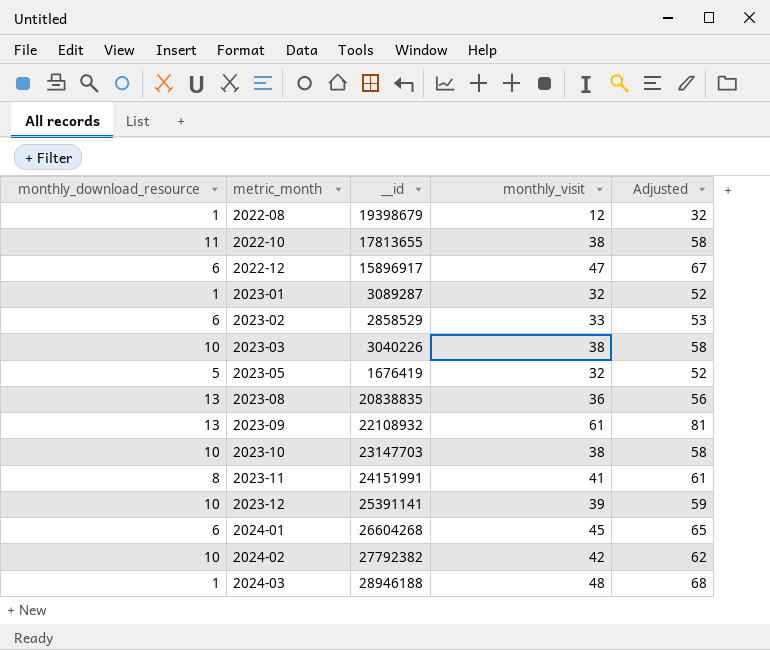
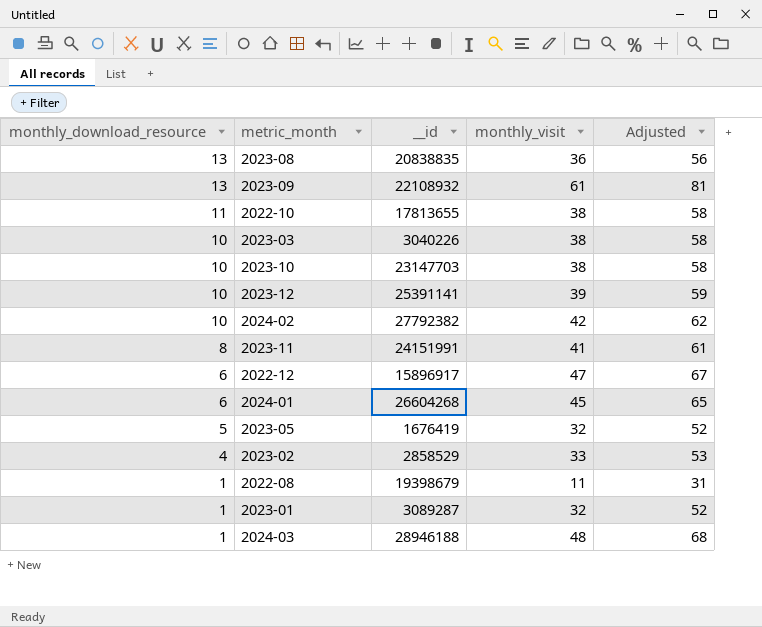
row order: metric_month ascending -> monthly_download_resource descending
2023-02 | monthly_download_resource: 6 -> 4
2022-08 | monthly_visit: 12 -> 11
2022-08 | Adjusted: 32 -> 31

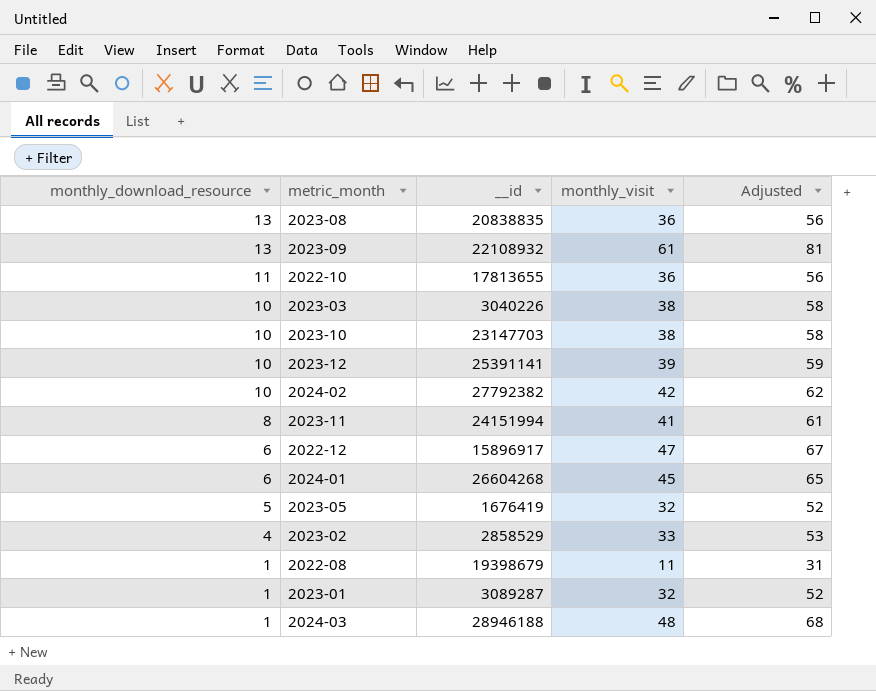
2022-10 | monthly_visit: 38 -> 36
2022-10 | Adjusted: 58 -> 56
2023-11 | __id: 24151991 -> 24151994

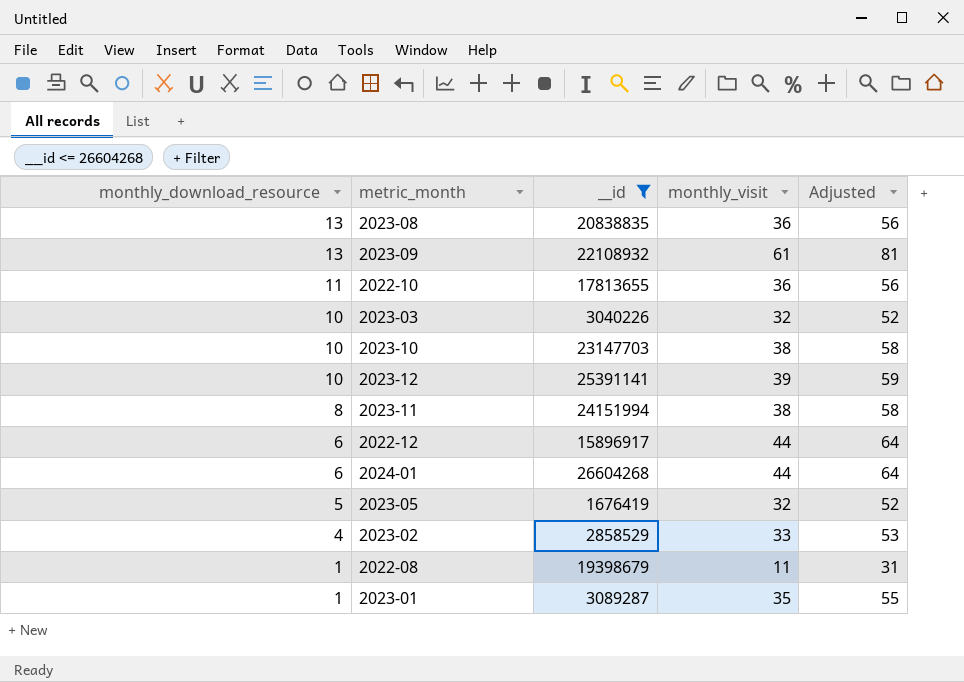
filter: none -> __id <= 26604268
2023-03 | monthly_visit: 38 -> 32
2023-03 | Adjusted: 58 -> 52
2023-11 | monthly_visit: 41 -> 38
2023-11 | Adjusted: 61 -> 58
2022-12 | monthly_visit: 47 -> 44
2022-12 | Adjusted: 67 -> 64
2024-01 | monthly_visit: 45 -> 44
2024-01 | Adjusted: 65 -> 64
2023-01 | monthly_visit: 32 -> 35
2023-01 | Adjusted: 52 -> 55

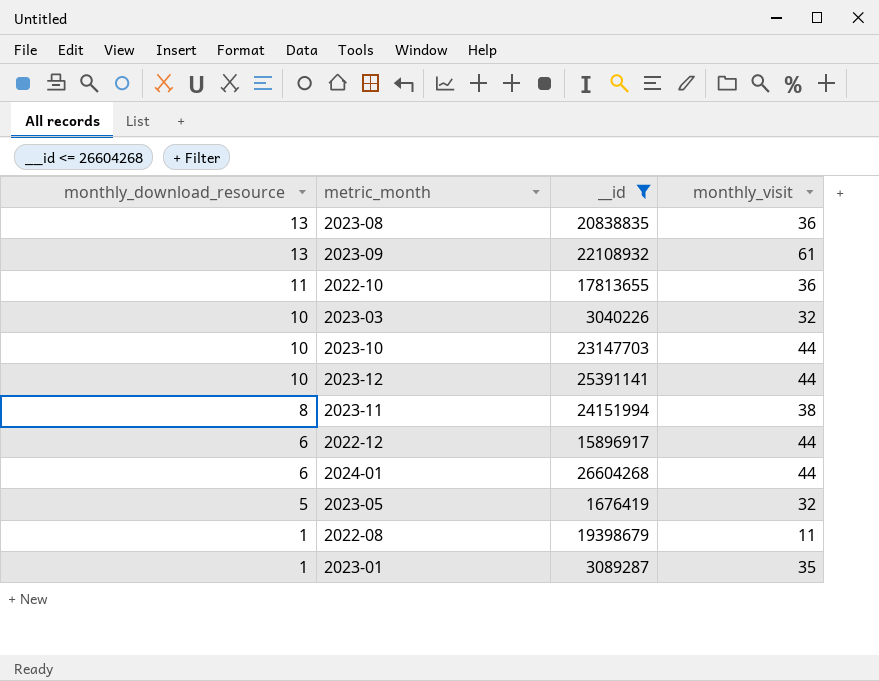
column Adjusted | formula: [monthly_visit] + 20 -> none
row 2023-02: 4 | 2858529 | 33 | 53 -> none
2023-10 | monthly_visit: 38 -> 44
2023-12 | monthly_visit: 39 -> 44

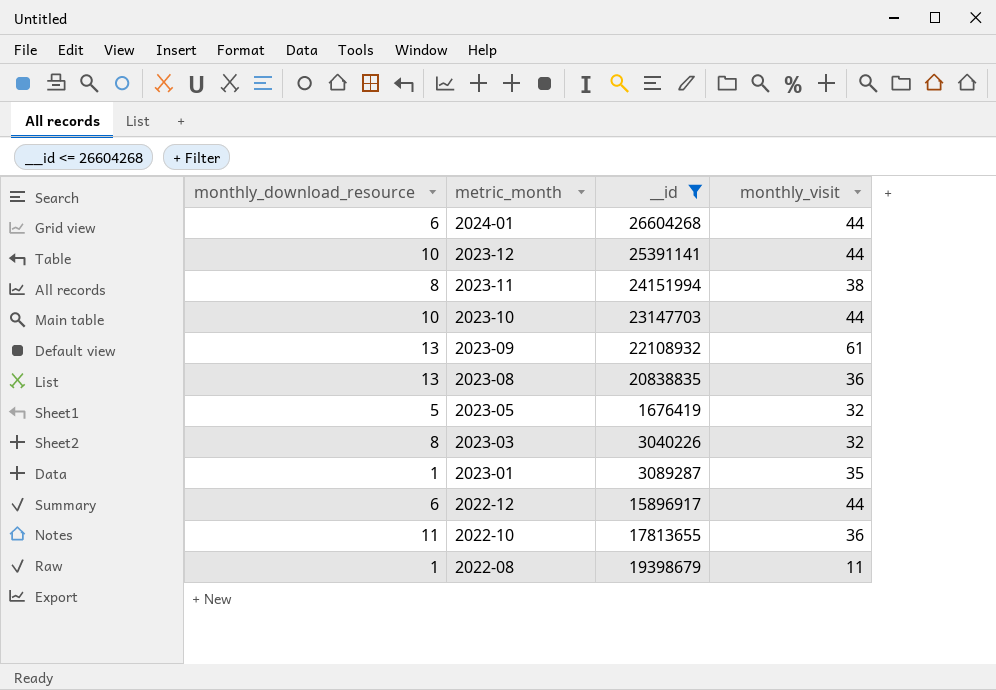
row order: monthly_download_resource descending -> metric_month descending
2023-03 | monthly_download_resource: 10 -> 8

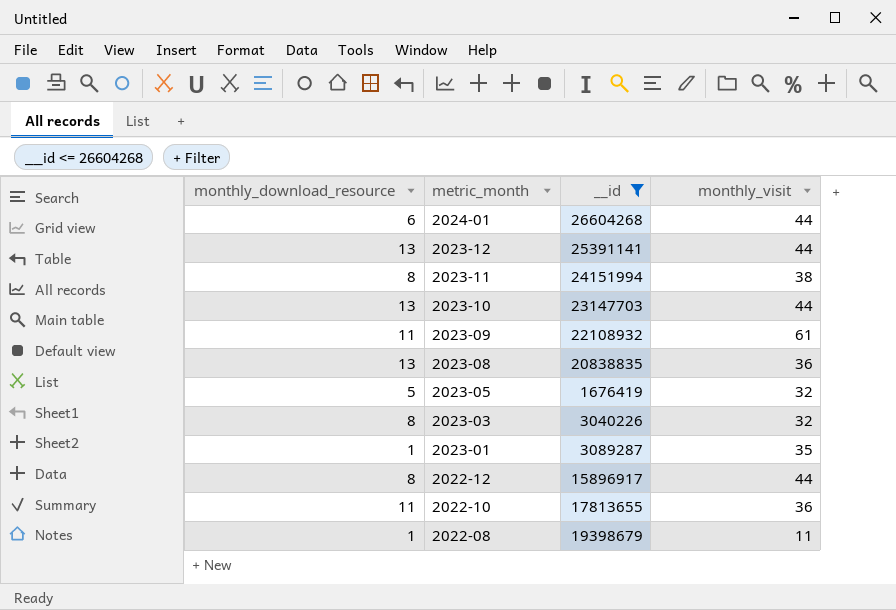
2023-12 | monthly_download_resource: 10 -> 13
2023-10 | monthly_download_resource: 10 -> 13
2023-09 | monthly_download_resource: 13 -> 11
2022-12 | monthly_download_resource: 6 -> 8

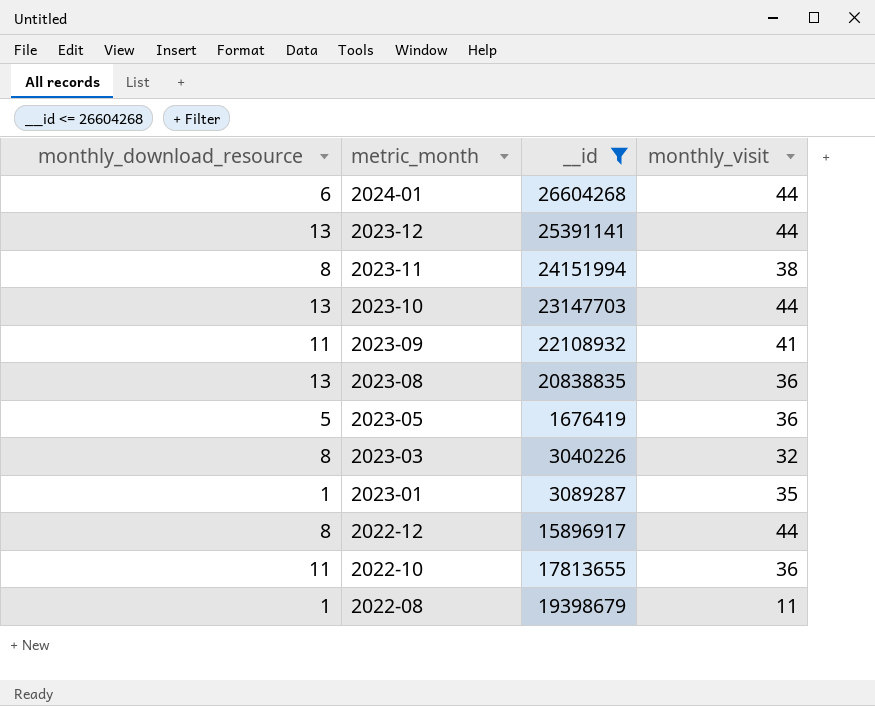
2023-09 | monthly_visit: 61 -> 41
2023-05 | monthly_visit: 32 -> 36

